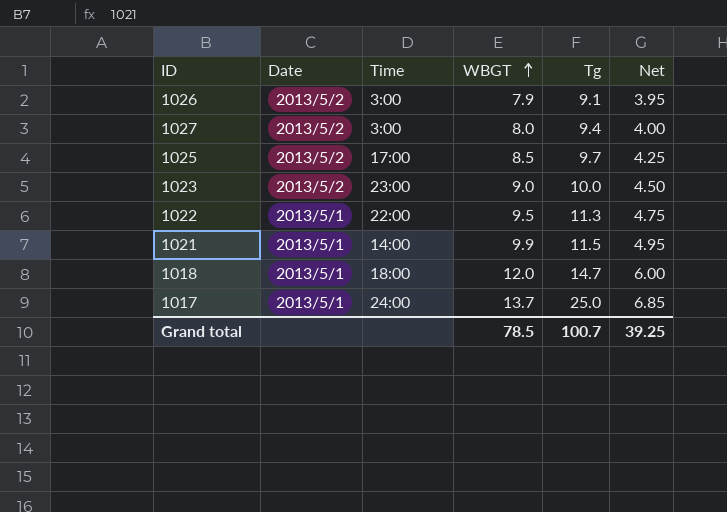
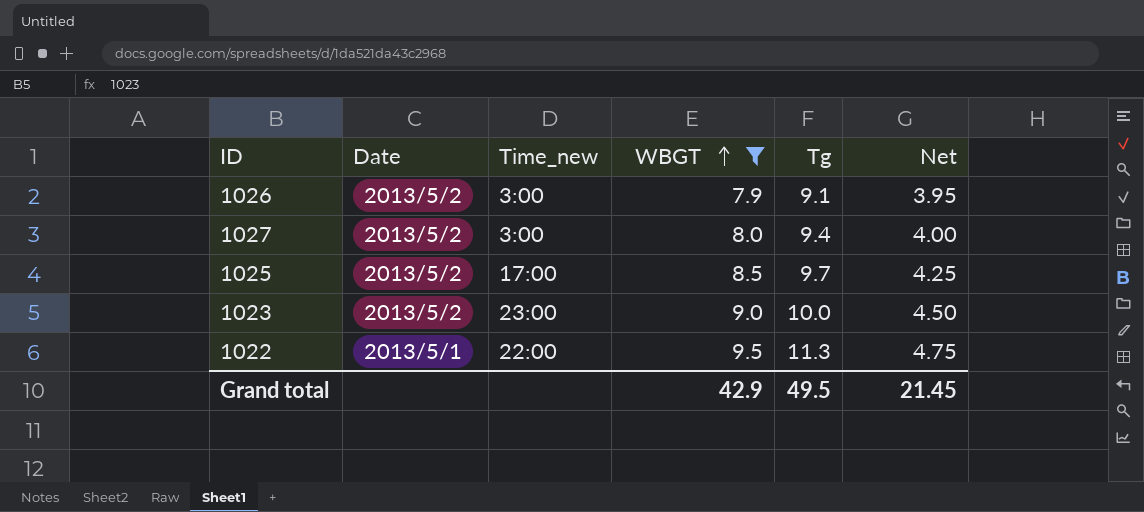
filter: none -> WBGT <= 9.5
column name: Time -> Time_new
Grand total | WBGT: 78.5 -> 42.9
Grand total | Tg: 100.7 -> 49.5
Grand total | Net: 39.25 -> 21.45

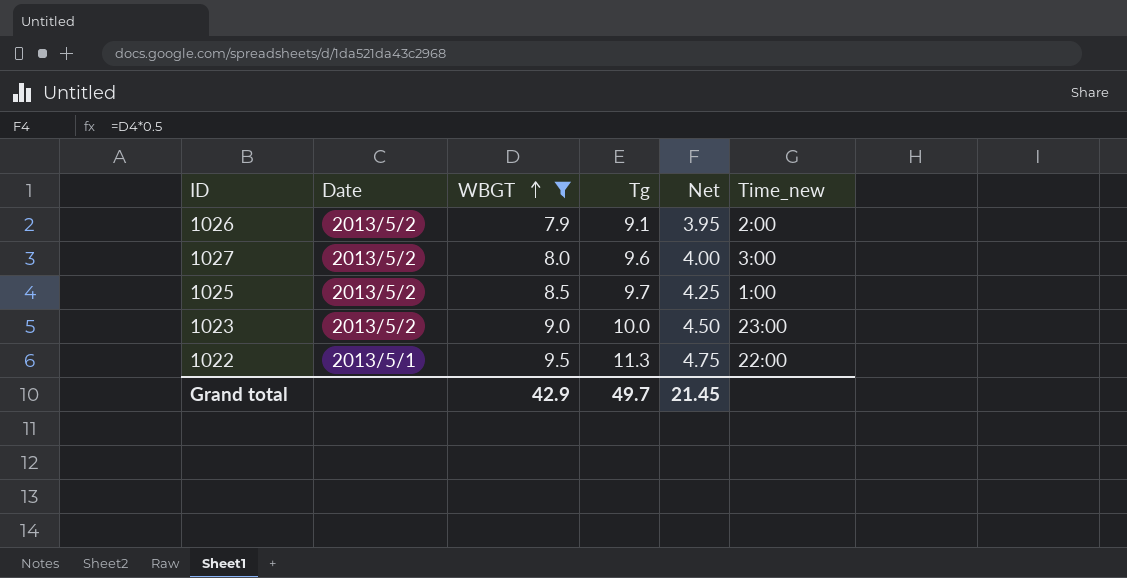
column Time_new | position: 3 -> 6
1026 | Time_new: 3:00 -> 2:00
1027 | Tg: 9.4 -> 9.6
1025 | Time_new: 17:00 -> 1:00
Grand total | Tg: 49.5 -> 49.7

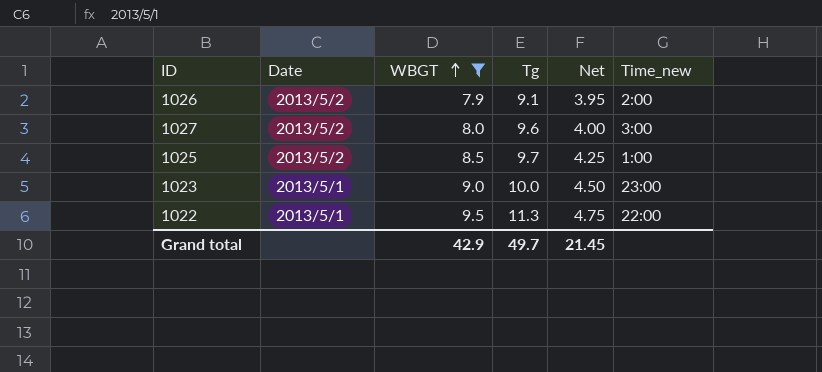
1023 | Date: 2013/5/2 -> 2013/5/1

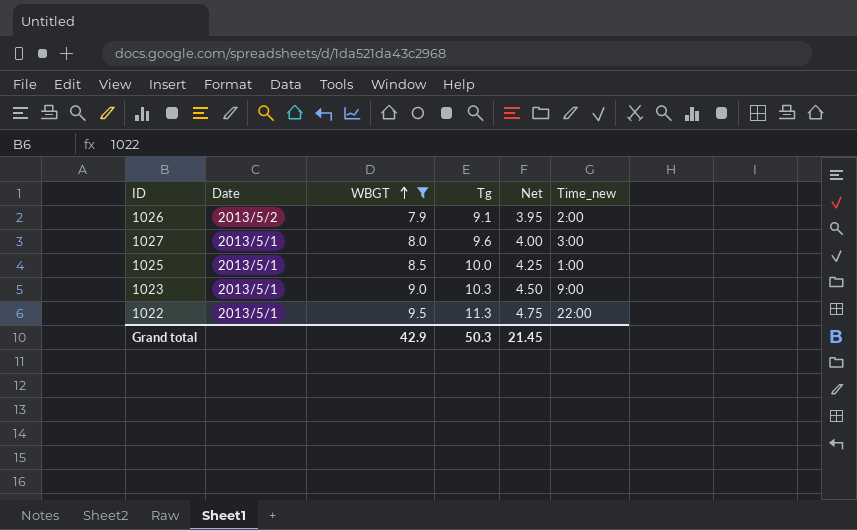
1027 | Date: 2013/5/2 -> 2013/5/1
1025 | Date: 2013/5/2 -> 2013/5/1
1025 | Tg: 9.7 -> 10.0
1023 | Tg: 10.0 -> 10.3
1023 | Time_new: 23:00 -> 9:00
Grand total | Tg: 49.7 -> 50.3

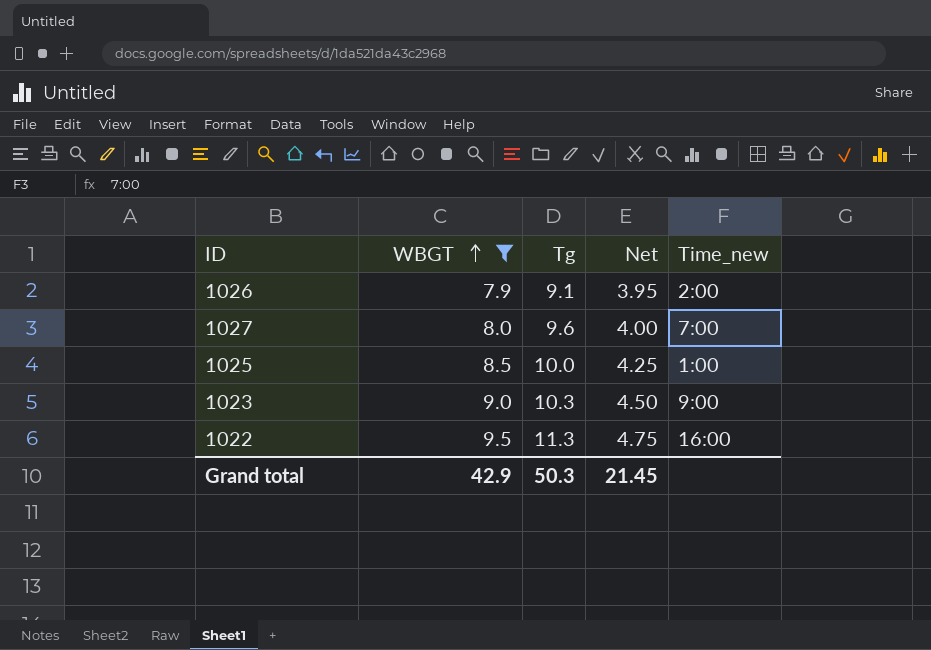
column Date | position: 2 -> none
1027 | Time_new: 3:00 -> 7:00
1022 | Time_new: 22:00 -> 16:00

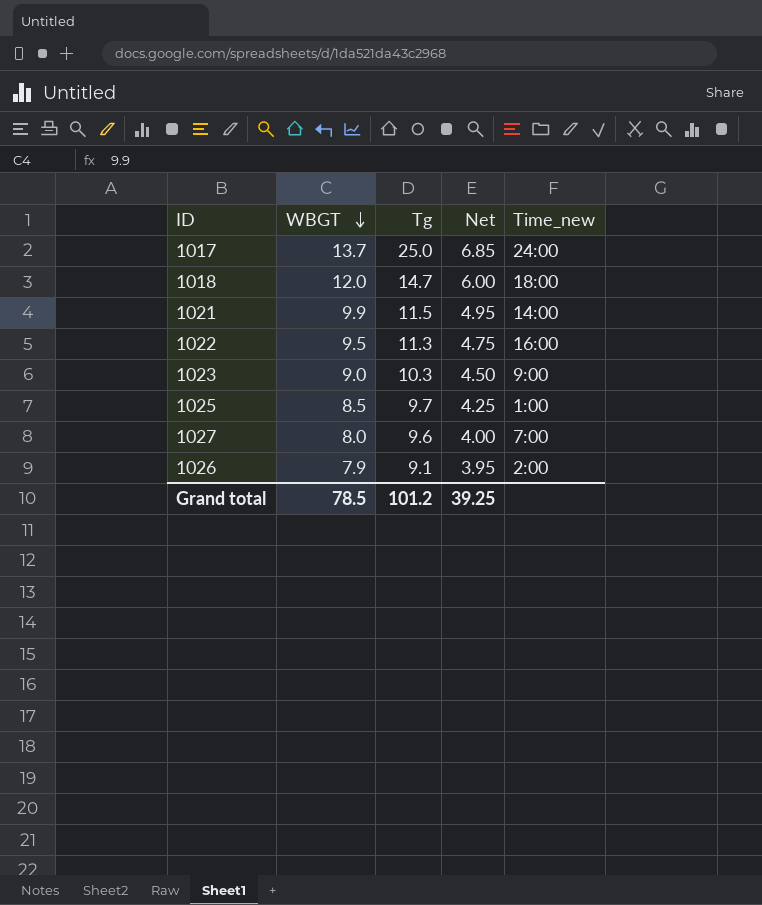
filter: WBGT <= 9.5 -> none
row order: WBGT ascending -> WBGT descending
1025 | Tg: 10.0 -> 9.7
Grand total | WBGT: 42.9 -> 78.5
Grand total | Tg: 50.3 -> 101.2
Grand total | Net: 21.45 -> 39.25

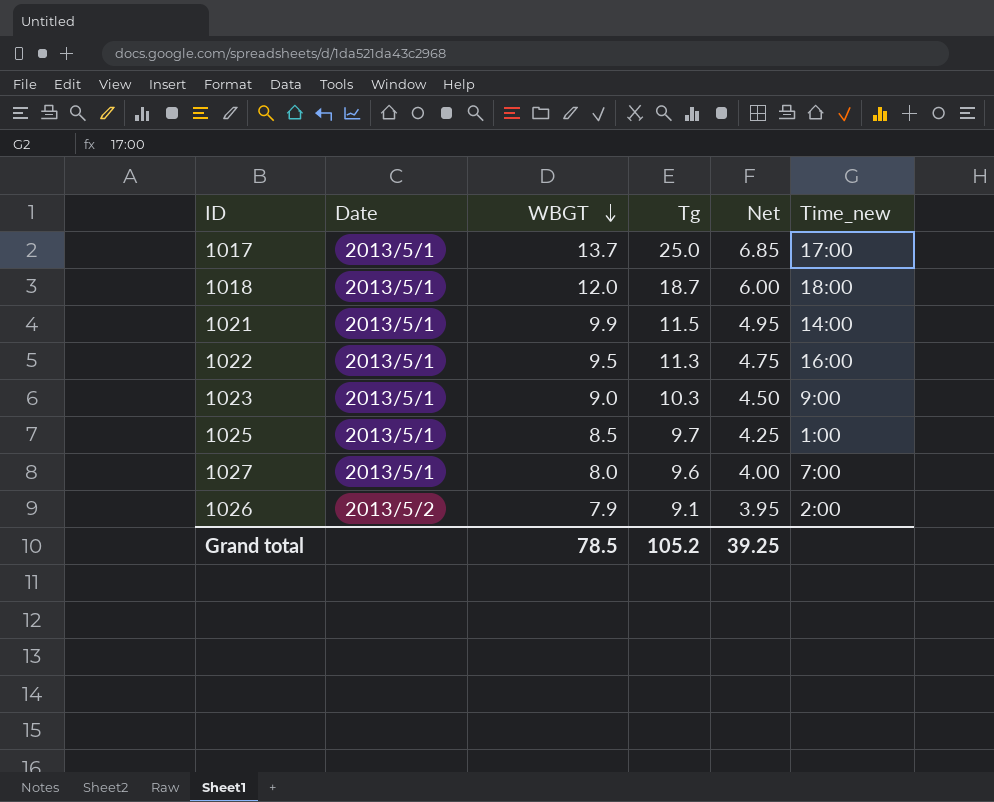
column Date | position: none -> 2
1017 | Time_new: 24:00 -> 17:00
1018 | Tg: 14.7 -> 18.7
Grand total | Tg: 101.2 -> 105.2

